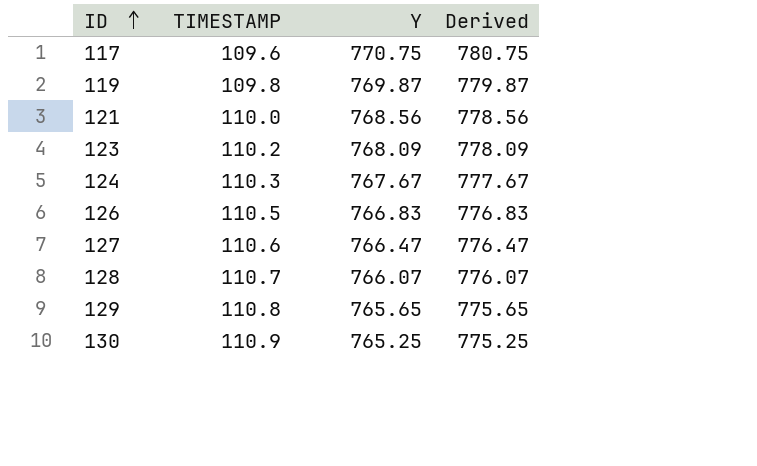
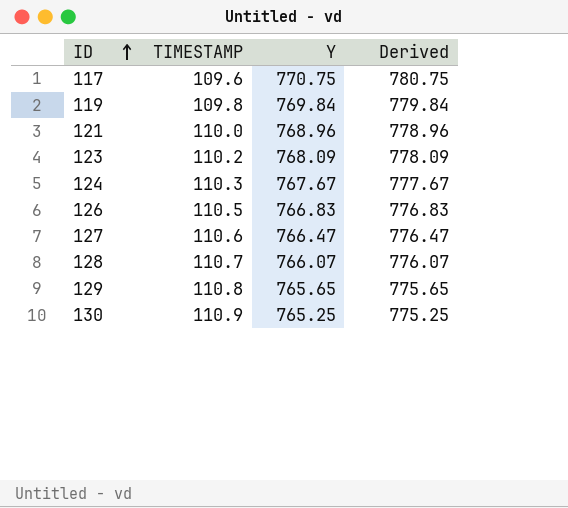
119 | Y: 769.87 -> 769.84
119 | Derived: 779.87 -> 779.84
121 | Y: 768.56 -> 768.96
121 | Derived: 778.56 -> 778.96

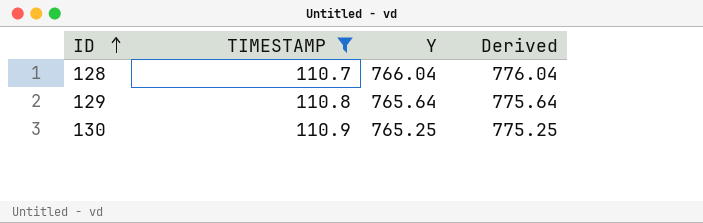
filter: none -> TIMESTAMP >= 110.7
128 | Y: 766.07 -> 766.04
128 | Derived: 776.07 -> 776.04
129 | Y: 765.65 -> 765.64
129 | Derived: 775.65 -> 775.64

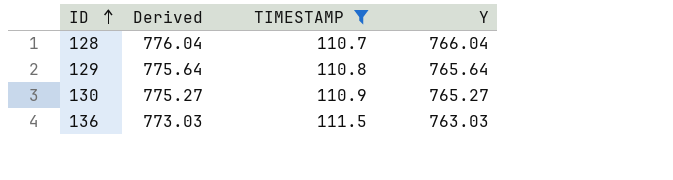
column Derived | position: 4 -> 2
130 | Derived: 775.25 -> 775.27
130 | Y: 765.25 -> 765.27
row 136: none -> 773.03 | 111.5 | 763.03

